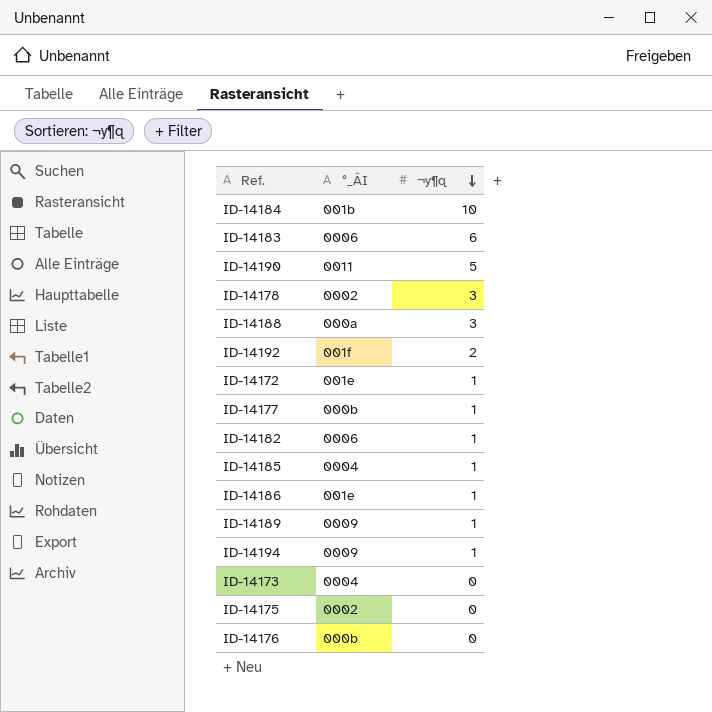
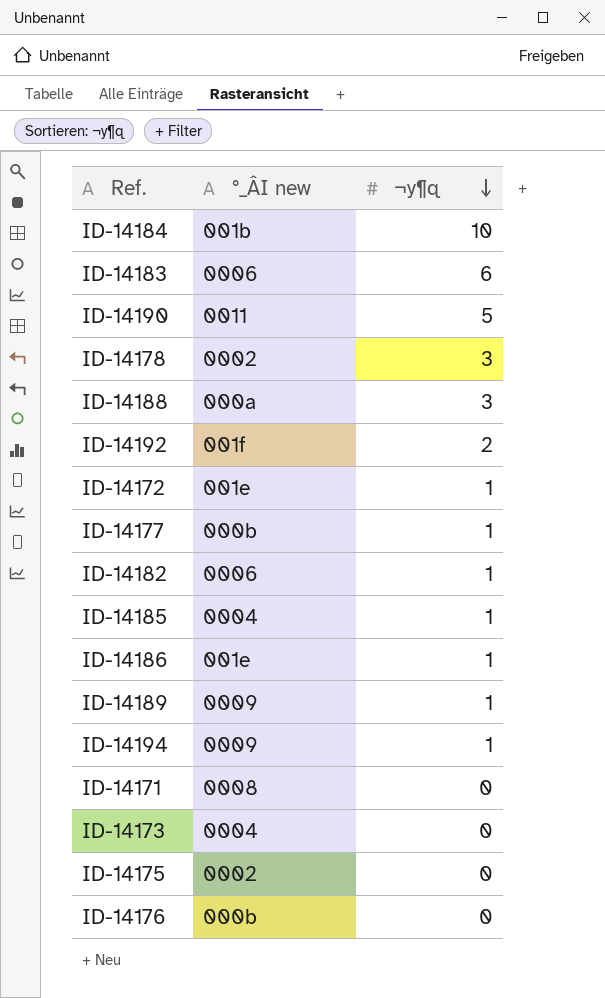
column name: °_ÂI -> °_ÂI new
row ID-14171: none -> 0008 | 0

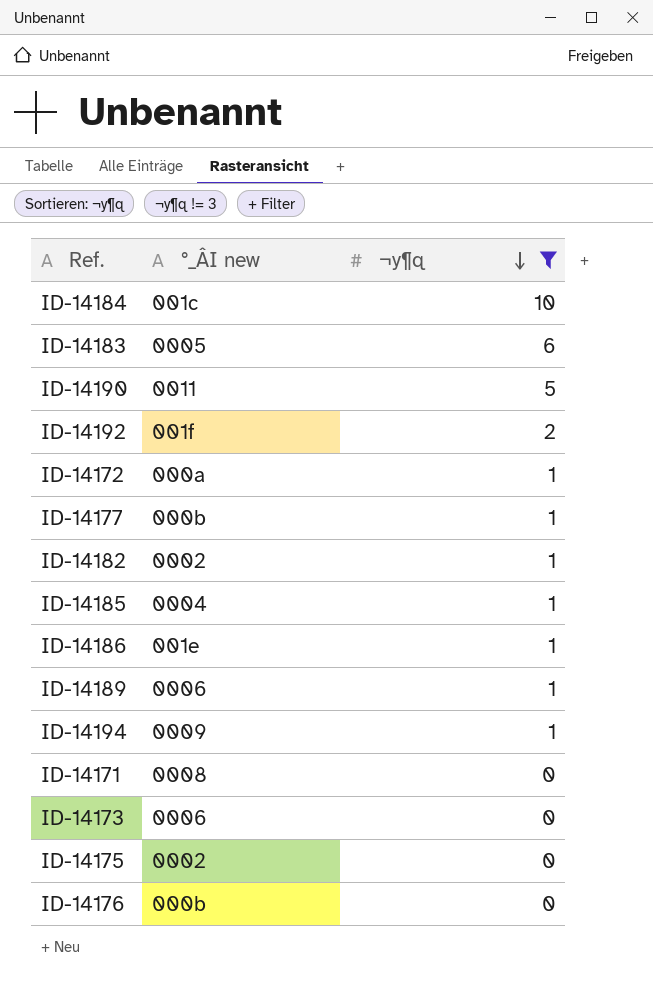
filter: none -> ¬y¶q != 3
ID-14184 | °_ÂI new: 001b -> 001c
ID-14183 | °_ÂI new: 0006 -> 0005
ID-14172 | °_ÂI new: 001e -> 000a
ID-14182 | °_ÂI new: 0006 -> 0002
ID-14189 | °_ÂI new: 0009 -> 0006
ID-14173 | °_ÂI new: 0004 -> 0006

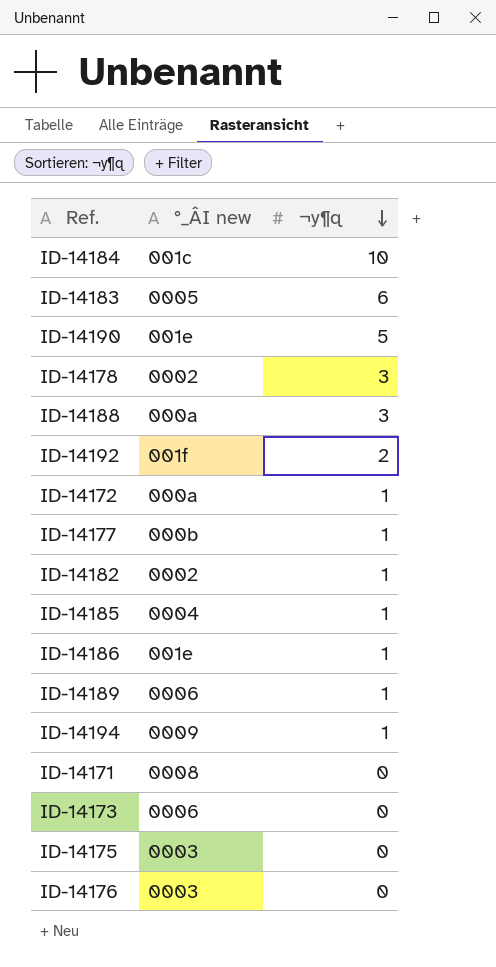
filter: ¬y¶q != 3 -> none
ID-14190 | °_ÂI new: 0011 -> 001e
ID-14175 | °_ÂI new: 0002 -> 0003
ID-14176 | °_ÂI new: 000b -> 0003

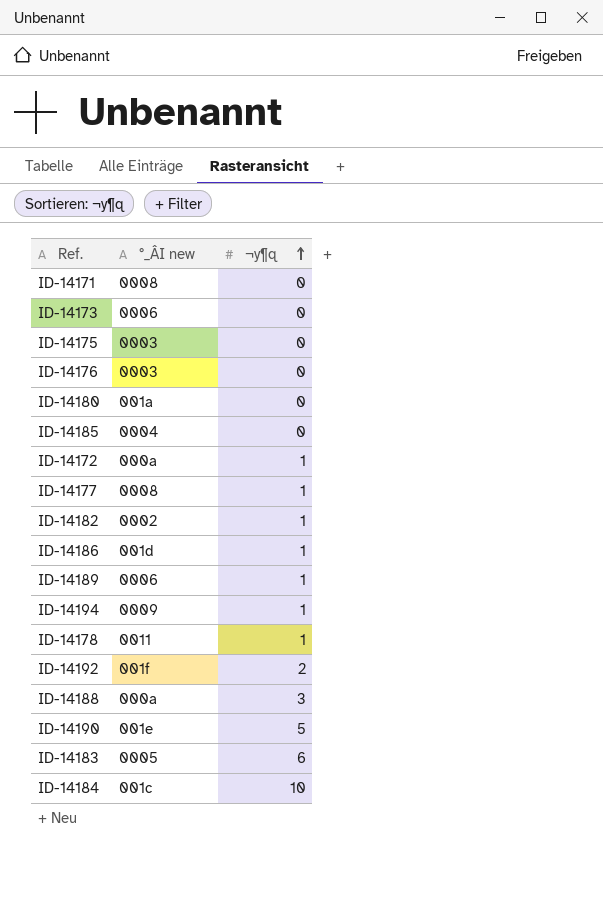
row order: ¬y¶q descending -> ¬y¶q ascending
row ID-14180: none -> 001a | 0
ID-14185 | ¬y¶q: 1 -> 0
ID-14177 | °_ÂI new: 000b -> 0008
ID-14186 | °_ÂI new: 001e -> 001d
ID-14178 | °_ÂI new: 0002 -> 0011
ID-14178 | ¬y¶q: 3 -> 1

